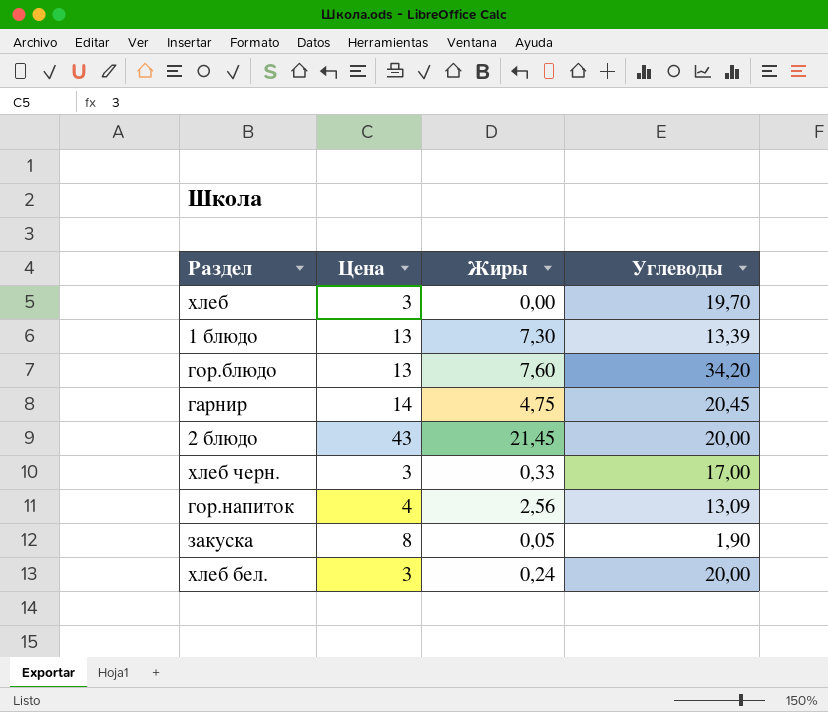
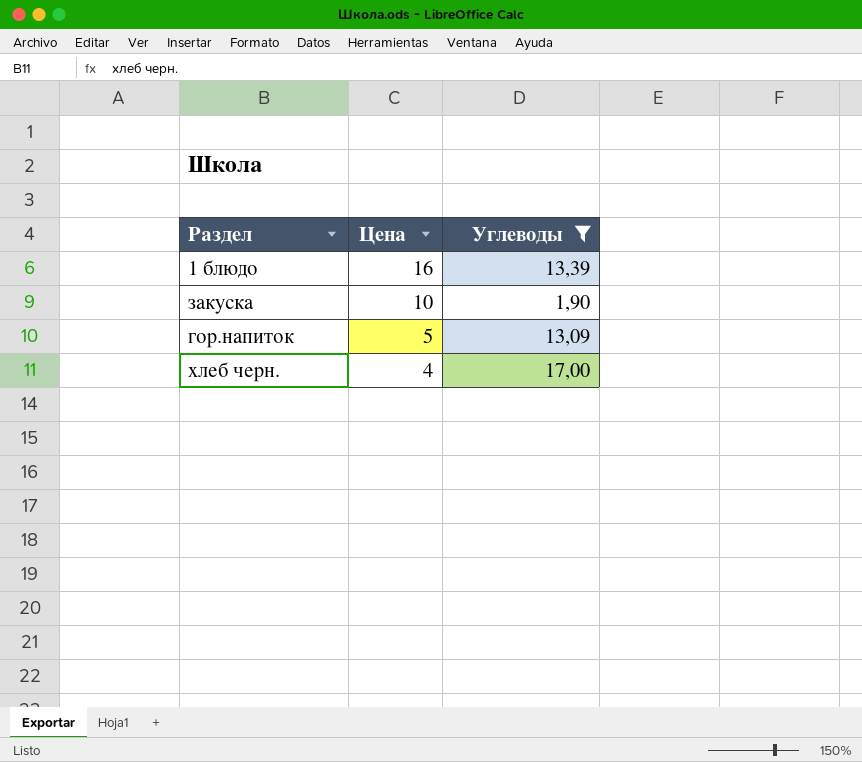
filter: none -> Углеводы <= 17,00
row order: none -> Цена descending
column Жиры | position: 3 -> none
1 блюдо | Цена: 13 -> 16
закуска | Цена: 8 -> 10
гор.напиток | Цена: 4 -> 5
хлеб черн. | Цена: 3 -> 4

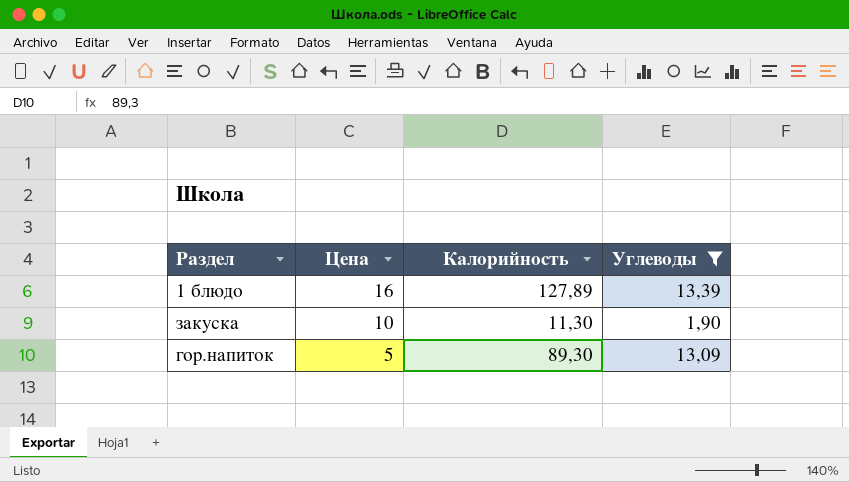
column Калорийность | position: none -> 3
row хлеб черн.: 4 | 17,00 -> none

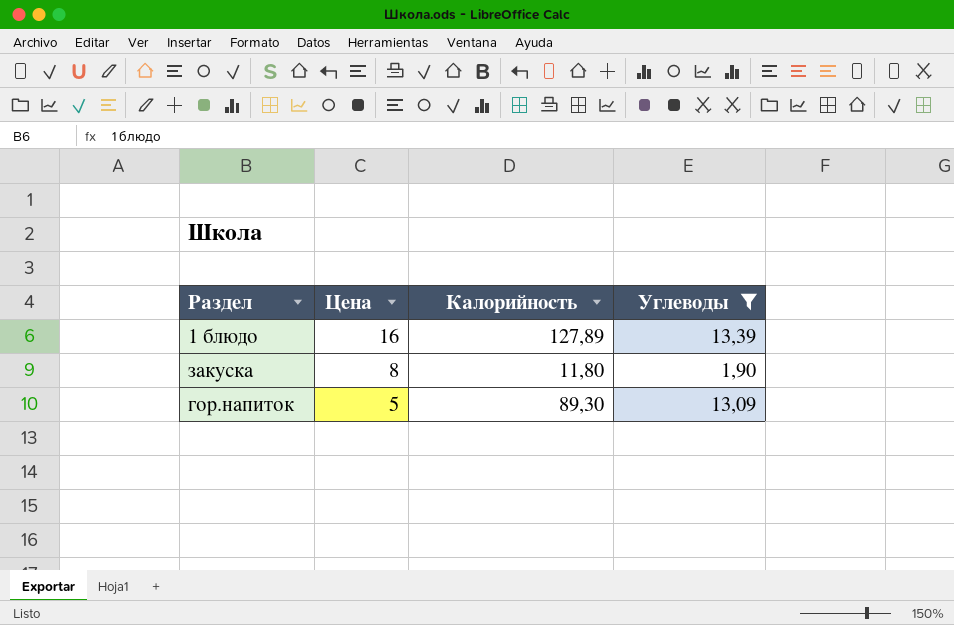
закуска | Цена: 10 -> 8
закуска | Калорийность: 11,30 -> 11,80

